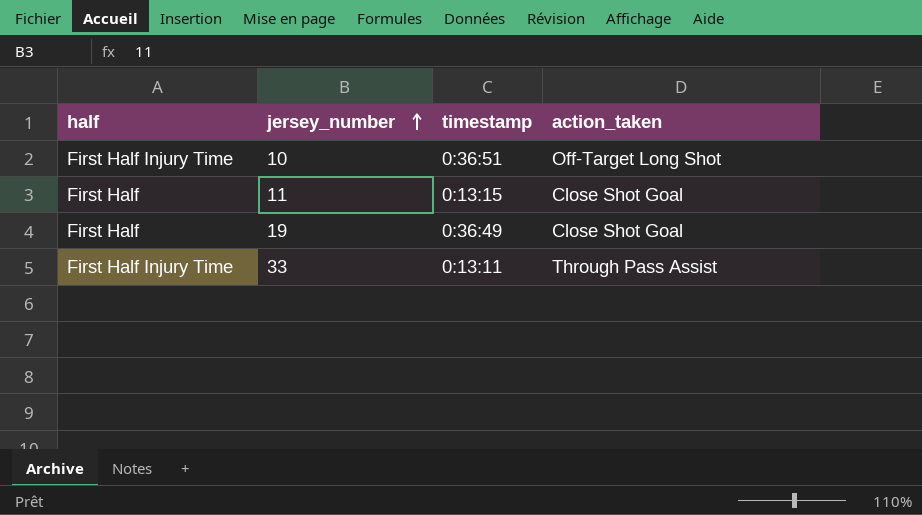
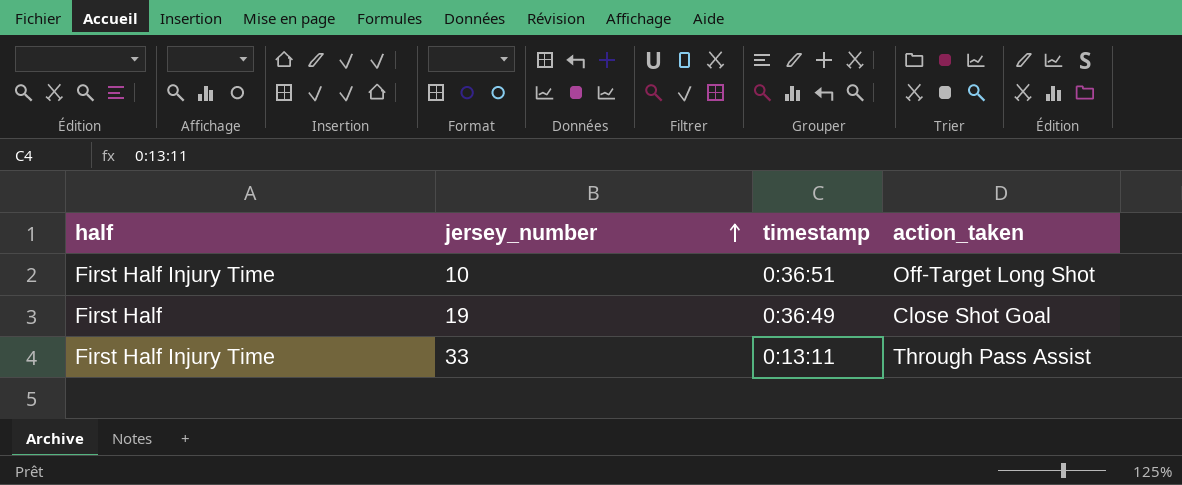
row 11: First Half | 0:13:15 | Close Shot Goal -> none

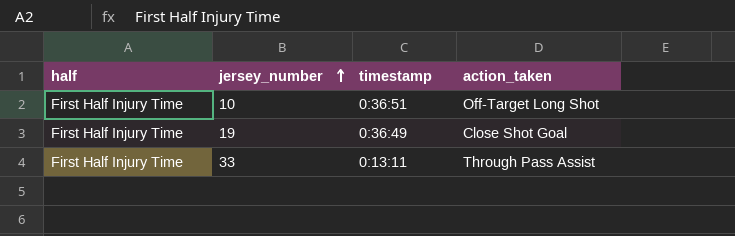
19 | half: First Half -> First Half Injury Time

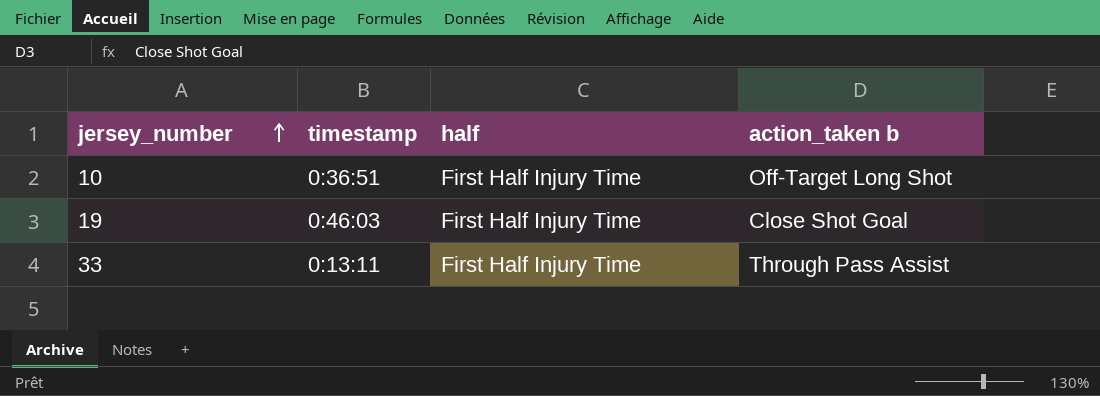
column half | position: 1 -> 3
column name: action_taken -> action_taken b
19 | timestamp: 0:36:49 -> 0:46:03

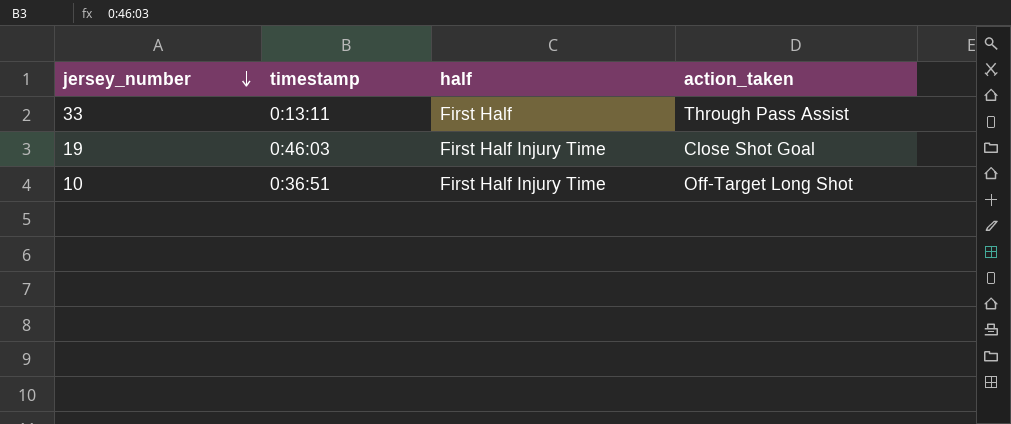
row order: jersey_number ascending -> jersey_number descending
column name: action_taken b -> action_taken
33 | half: First Half Injury Time -> First Half

